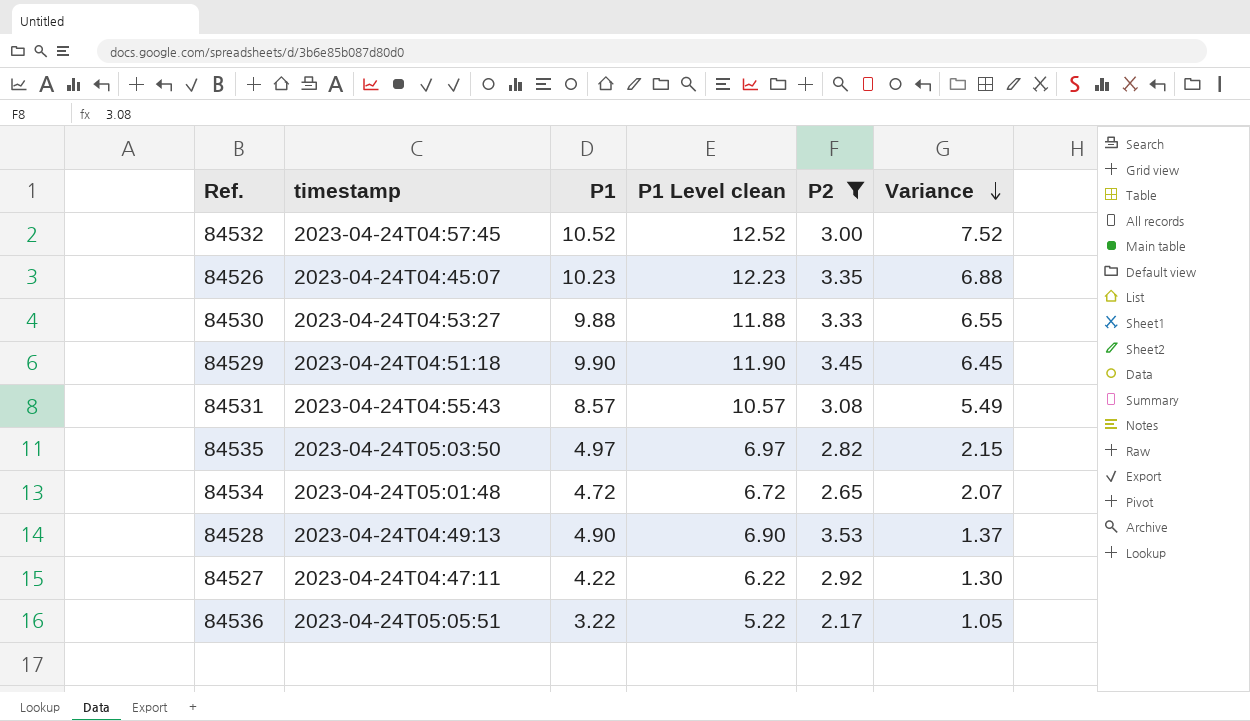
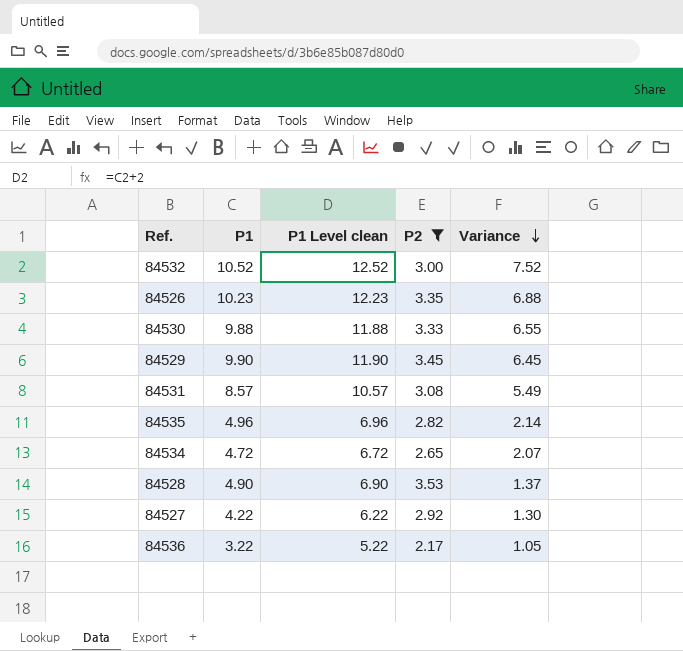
column timestamp | position: 2 -> none
84535 | P1: 4.97 -> 4.96
84535 | P1 Level clean: 6.97 -> 6.96
84535 | Variance: 2.15 -> 2.14

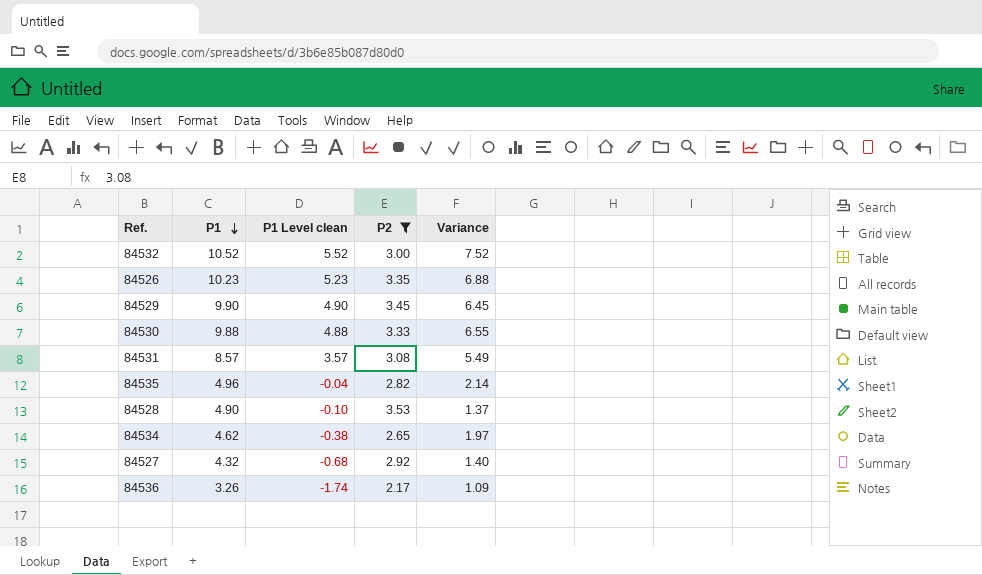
row order: Variance descending -> P1 descending
column P1 Level clean | formula: [P1] + 2 -> [P1] - 5
84534 | P1: 4.72 -> 4.62
84534 | Variance: 2.07 -> 1.97
84527 | P1: 4.22 -> 4.32
84527 | Variance: 1.30 -> 1.40
84536 | P1: 3.22 -> 3.26
84536 | Variance: 1.05 -> 1.09

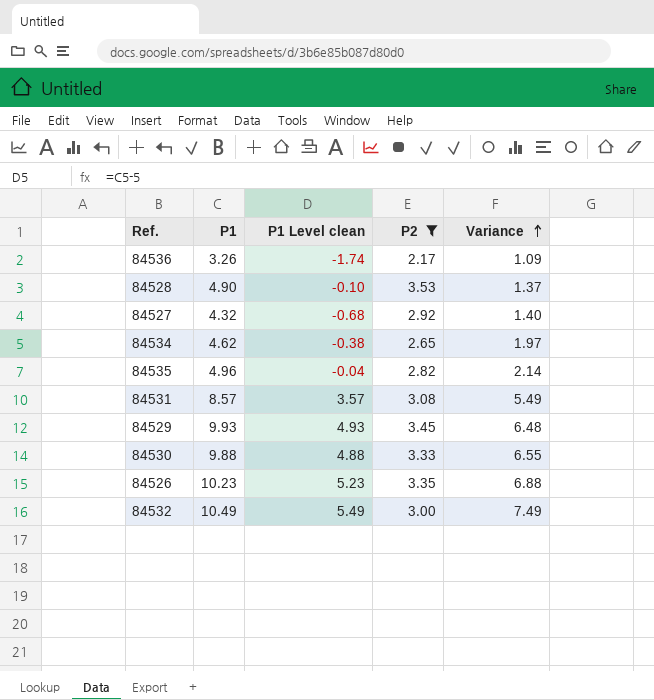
row order: P1 descending -> Variance ascending
84529 | P1: 9.90 -> 9.93
84529 | P1 Level clean: 4.90 -> 4.93
84529 | Variance: 6.45 -> 6.48
84532 | P1: 10.52 -> 10.49
84532 | P1 Level clean: 5.52 -> 5.49
84532 | Variance: 7.52 -> 7.49

